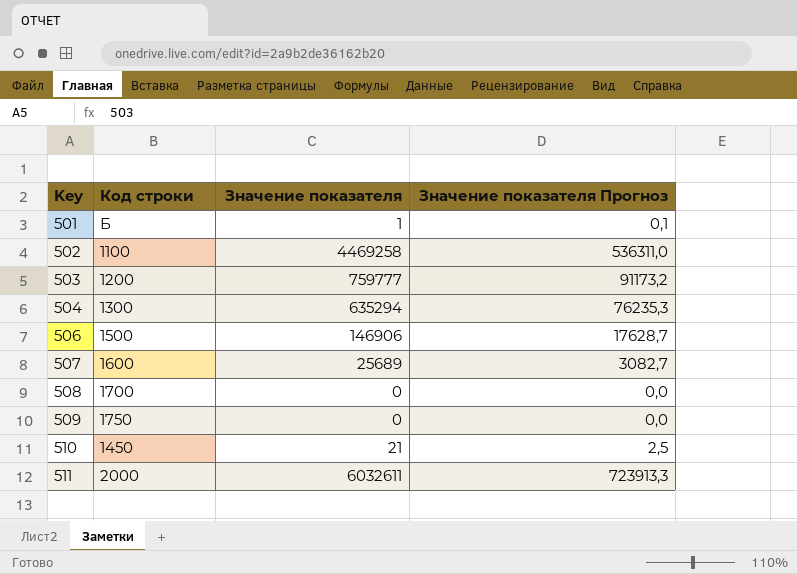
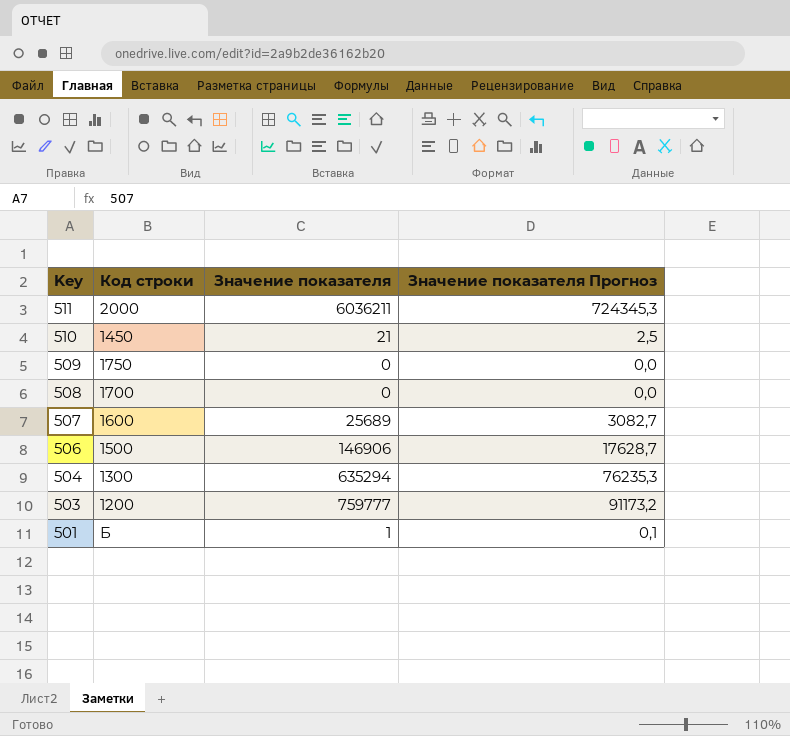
row order: Key ascending -> Key descending
row 502: 1100 | 4469258 | 536311,0 -> none
511 | Значение показателя: 6032611 -> 6036211
511 | Значение показателя Прогноз: 723913,3 -> 724345,3

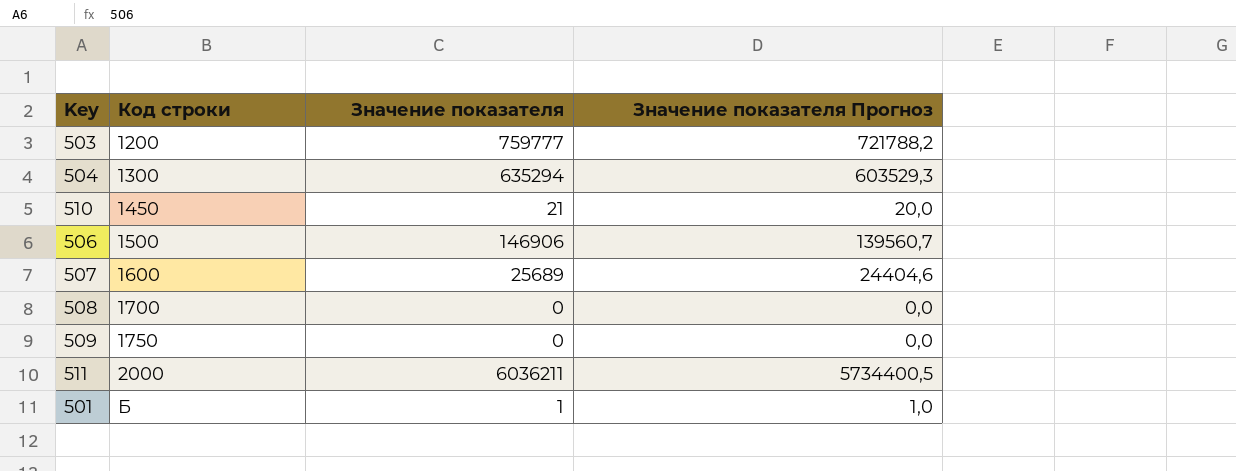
row order: Key descending -> Код строки ascending
column Значение показателя Прогноз | formula: [Значение показателя] * 0,12 -> [Значение показателя] * 0,95

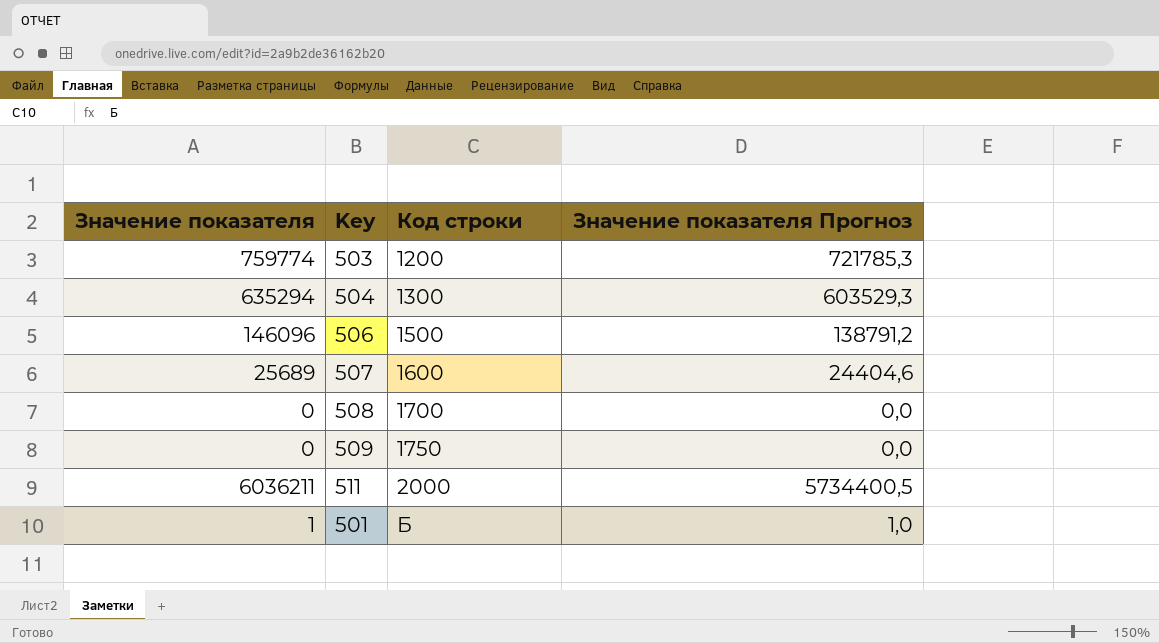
column Значение показателя | position: 3 -> 1
row 510: 1450 | 21 | 20,0 -> none
503 | Значение показателя: 759777 -> 759774
503 | Значение показателя Прогноз: 721788,2 -> 721785,3
506 | Значение показателя: 146906 -> 146096
506 | Значение показателя Прогноз: 139560,7 -> 138791,2

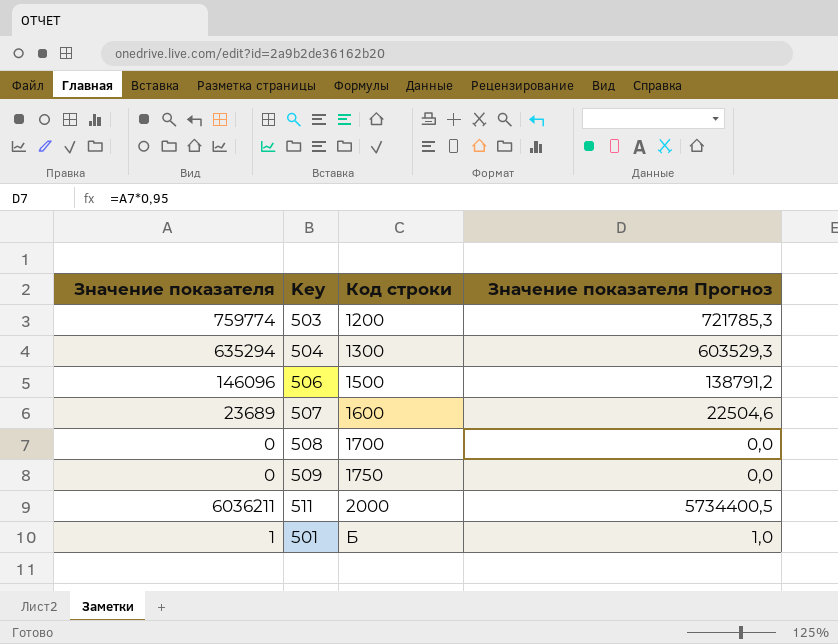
507 | Значение показателя: 25689 -> 23689
507 | Значение показателя Прогноз: 24404,6 -> 22504,6

